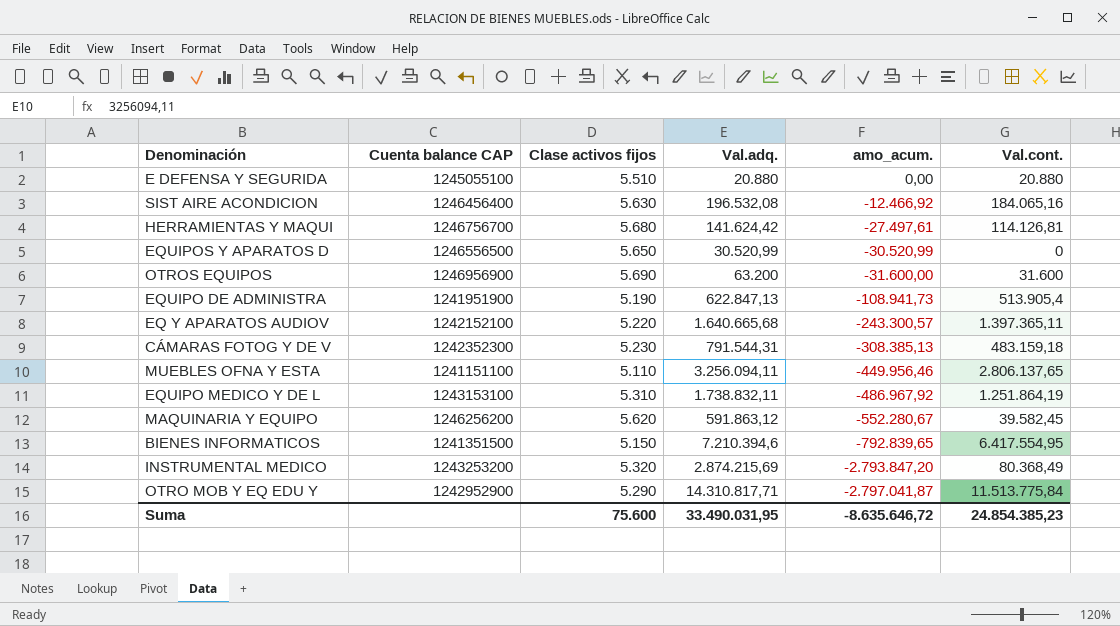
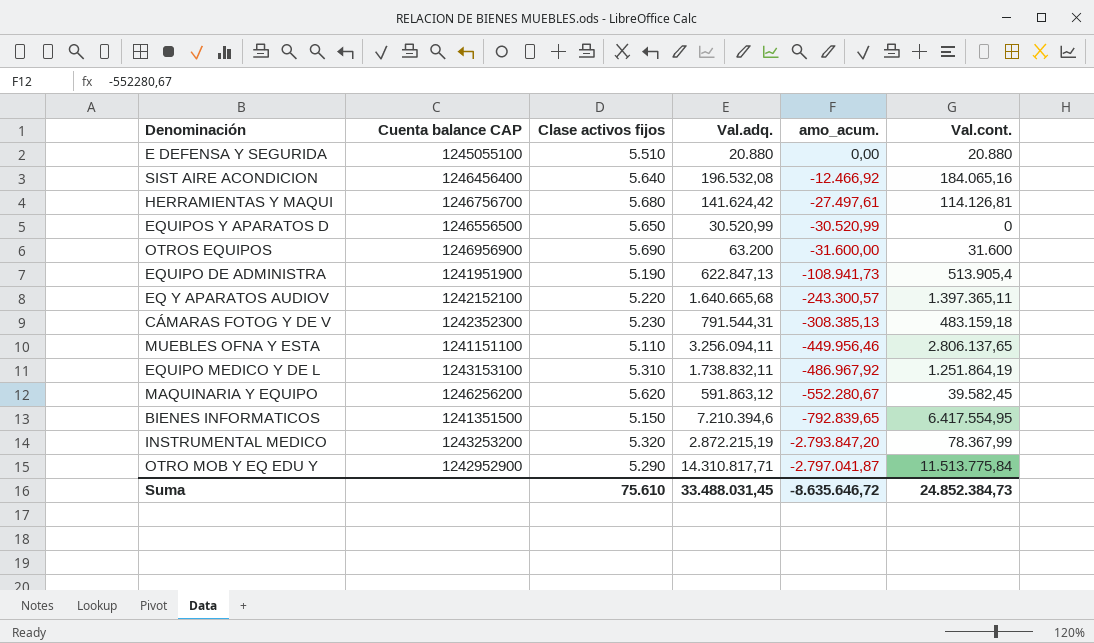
SIST AIRE ACONDICION | Clase activos fijos: 5.630 -> 5.640
INSTRUMENTAL MEDICO | Val.adq.: 2.874.215,69 -> 2.872.215,19
INSTRUMENTAL MEDICO | Val.cont.: 80.368,49 -> 78.367,99
Suma | Clase activos fijos: 75.600 -> 75.610
Suma | Val.adq.: 33.490.031,95 -> 33.488.031,45
Suma | Val.cont.: 24.854.385,23 -> 24.852.384,73

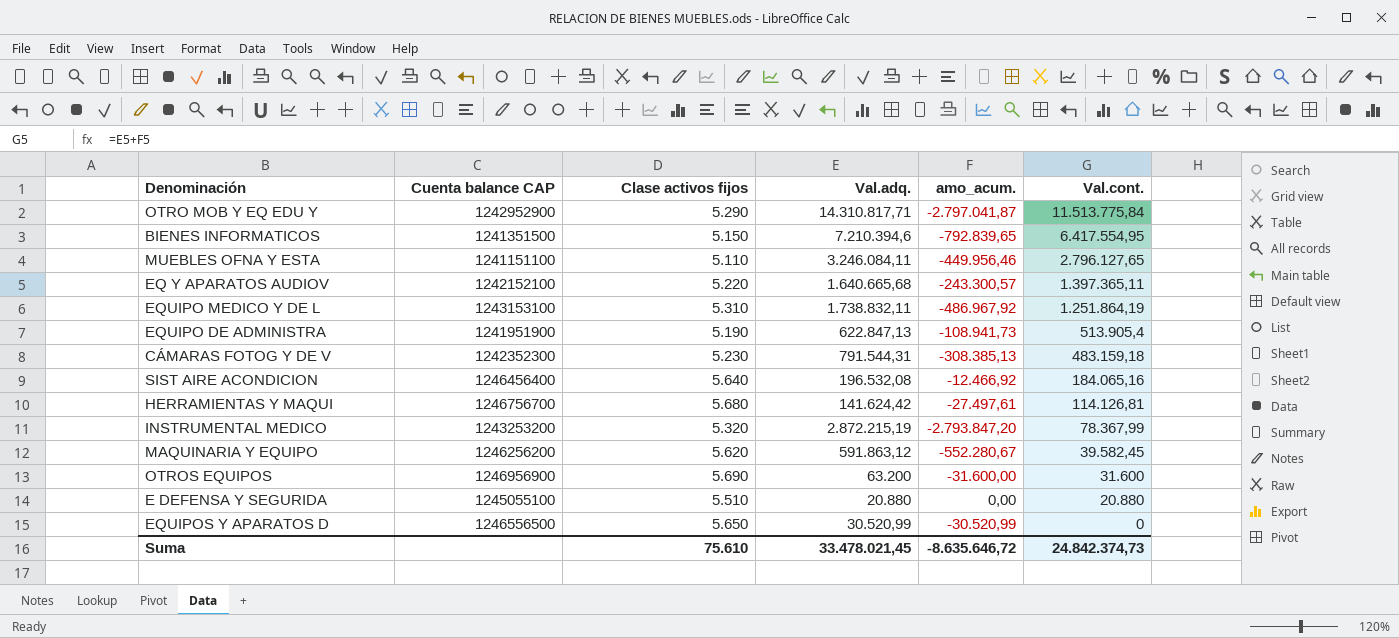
row order: amo_acum. descending -> Val.cont. descending
MUEBLES OFNA Y ESTA | Val.adq.: 3.256.094,11 -> 3.246.084,11
MUEBLES OFNA Y ESTA | Val.cont.: 2.806.137,65 -> 2.796.127,65
Suma | Val.adq.: 33.488.031,45 -> 33.478.021,45
Suma | Val.cont.: 24.852.384,73 -> 24.842.374,73

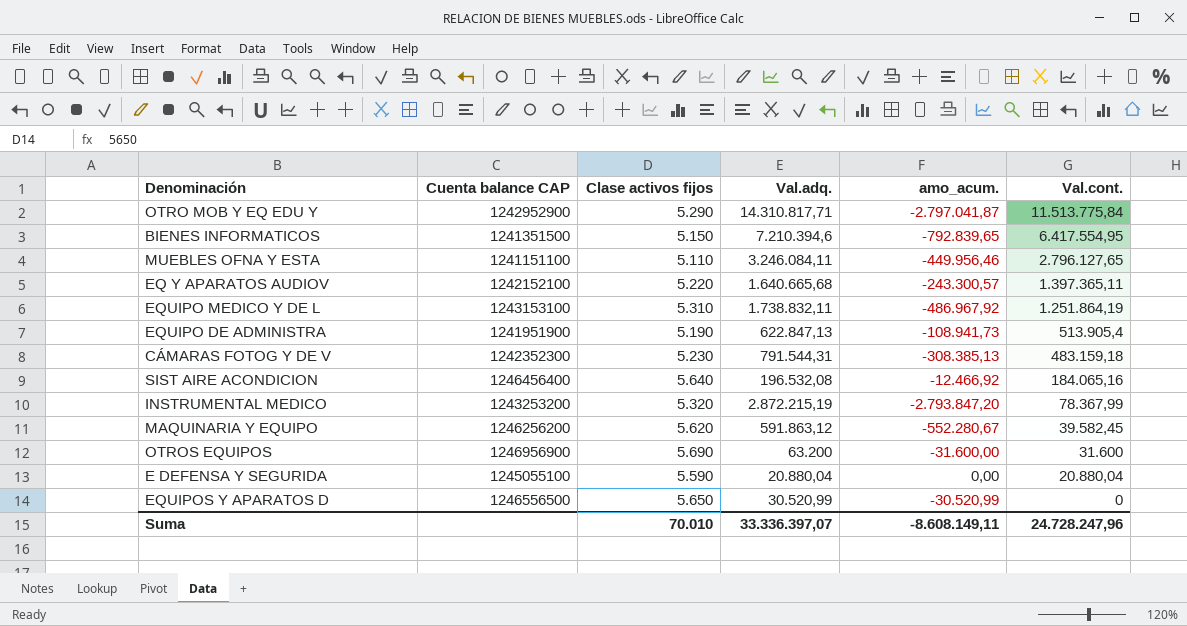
row HERRAMIENTAS Y MAQUI: 1246756700 | 5.680 | 141.624,42 | -27.497,61 | 114.126,81 -> none
E DEFENSA Y SEGURIDA | Clase activos fijos: 5.510 -> 5.590
E DEFENSA Y SEGURIDA | Val.adq.: 20.880 -> 20.880,04
E DEFENSA Y SEGURIDA | Val.cont.: 20.880 -> 20.880,04
Suma | Clase activos fijos: 75.610 -> 70.010
Suma | Val.adq.: 33.478.021,45 -> 33.336.397,07
Suma | amo_acum.: -8.635.646,72 -> -8.608.149,11
Suma | Val.cont.: 24.842.374,73 -> 24.728.247,96

